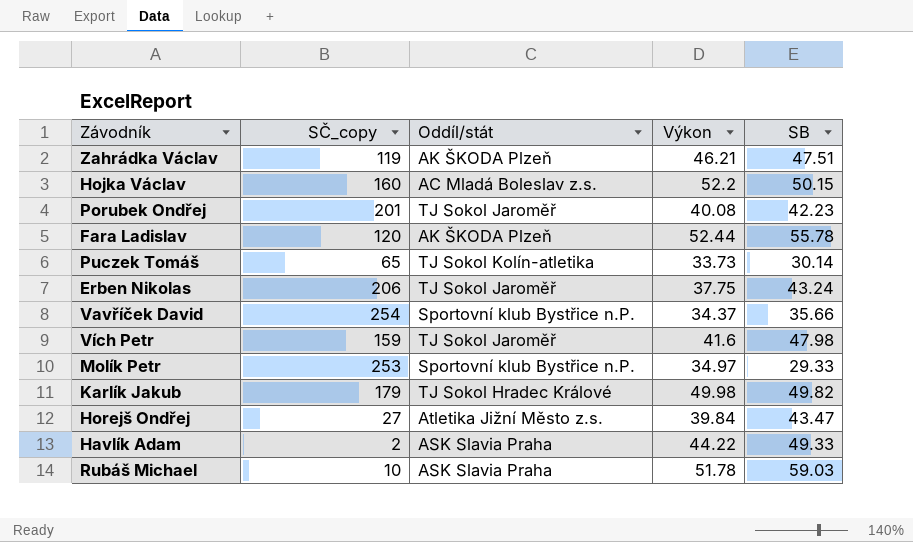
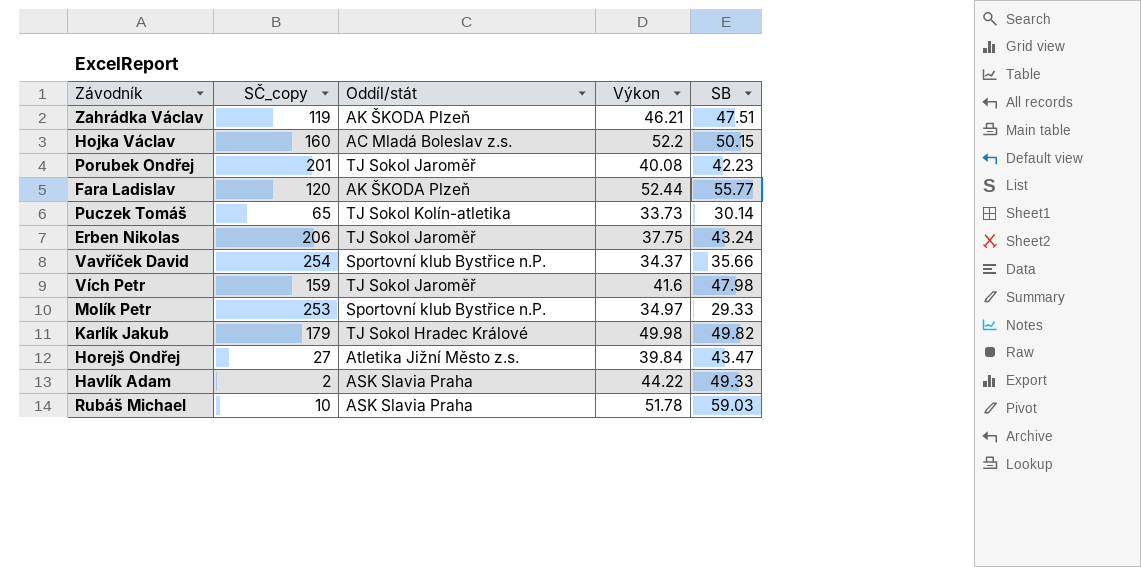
Fara Ladislav | SB: 55.78 -> 55.77

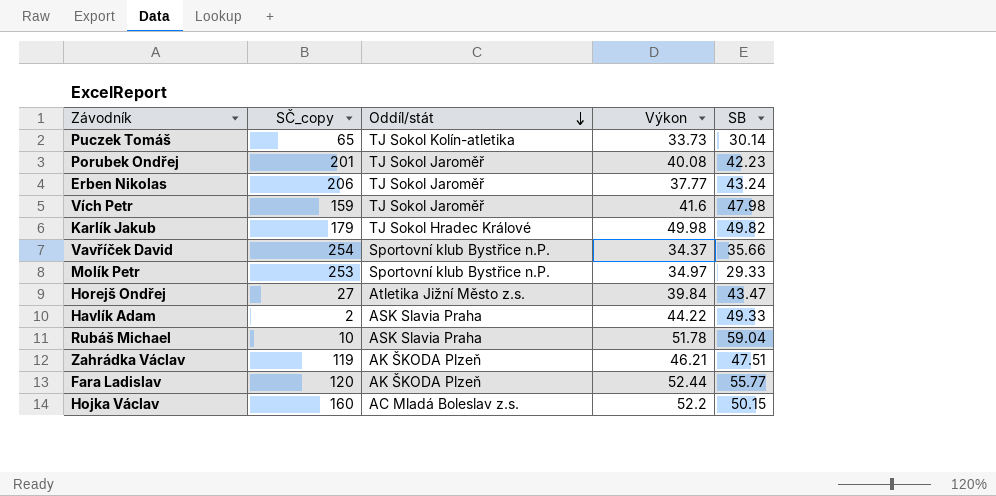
row order: none -> Oddíl/stát descending
Erben Nikolas | Výkon: 37.75 -> 37.77
Rubáš Michael | SB: 59.03 -> 59.04

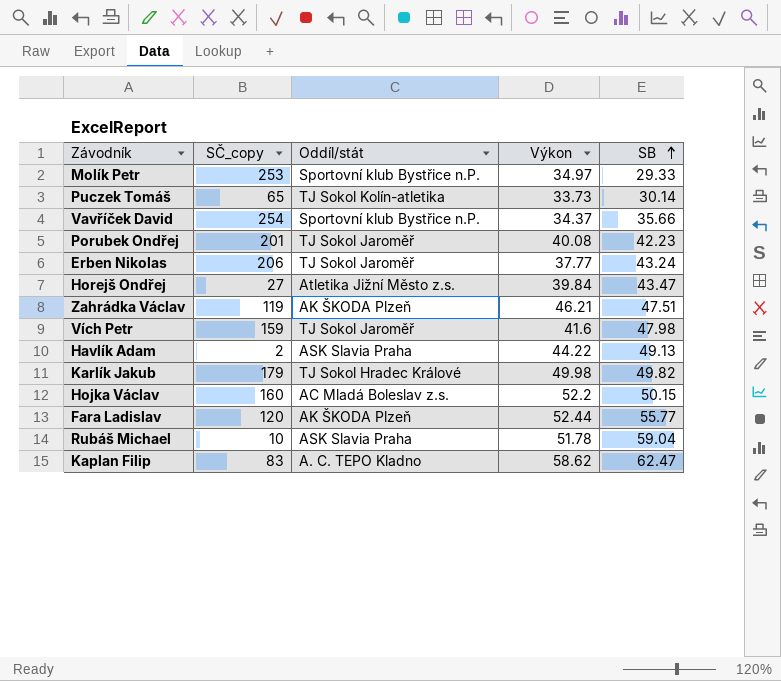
row order: Oddíl/stát descending -> SB ascending
Havlík Adam | SB: 49.33 -> 49.13
row Kaplan Filip: none -> 83 | A. C. TEPO Kladno | 58.62 | 62.47

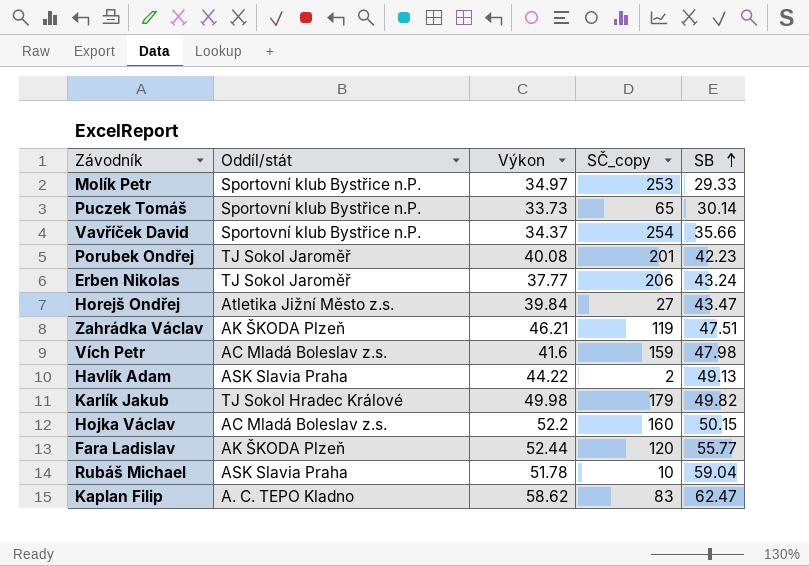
column SČ_copy | position: 2 -> 4
Puczek Tomáš | Oddíl/stát: TJ Sokol Kolín-atletika -> Sportovní klub Bystřice n.P.
Vích Petr | Oddíl/stát: TJ Sokol Jaroměř -> AC Mladá Boleslav z.s.

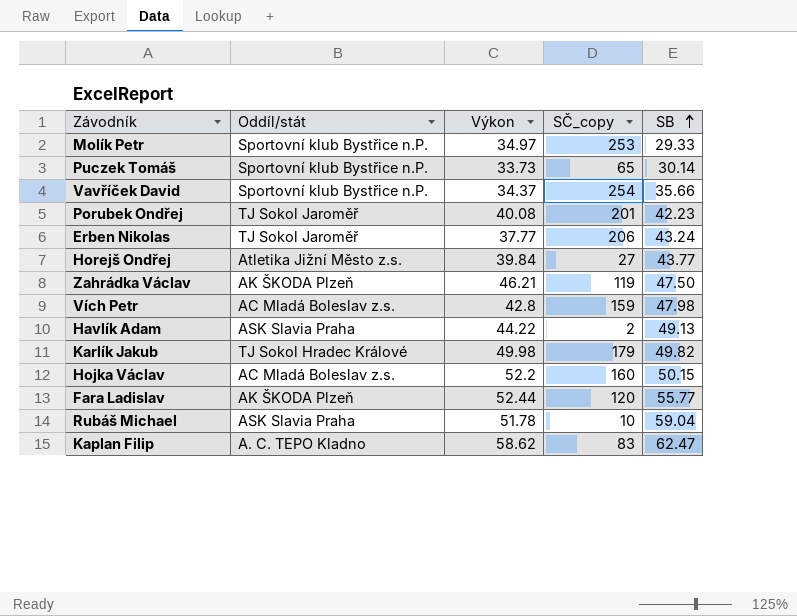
Horejš Ondřej | SB: 43.47 -> 43.77
Zahrádka Václav | SB: 47.51 -> 47.50
Vích Petr | Výkon: 41.6 -> 42.8

